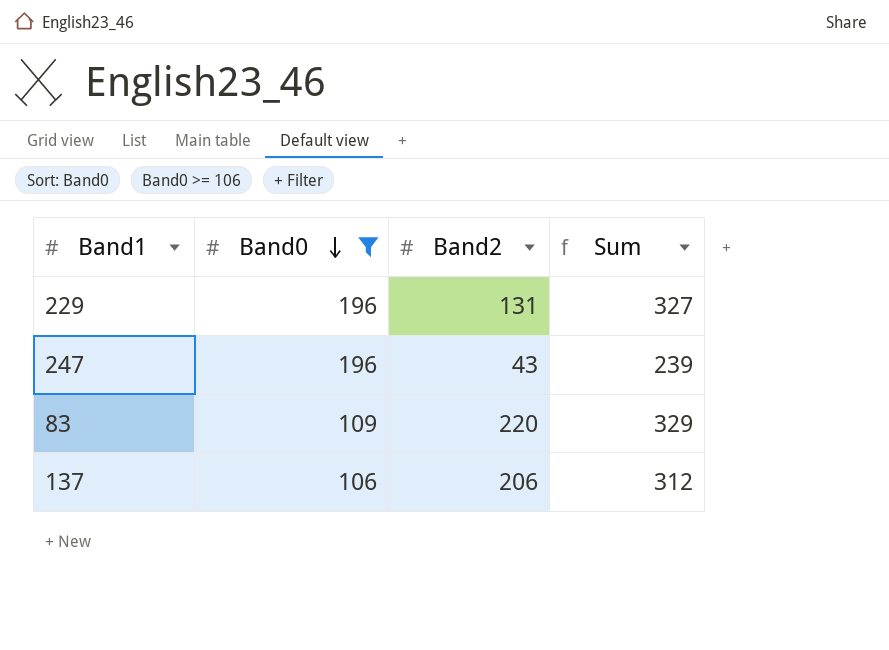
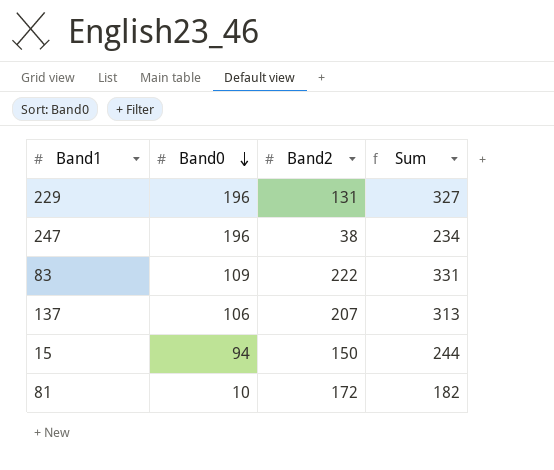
filter: Band0 >= 106 -> none
247 | Band2: 43 -> 38
247 | Sum: 239 -> 234
83 | Band2: 220 -> 222
83 | Sum: 329 -> 331
137 | Band2: 206 -> 207
137 | Sum: 312 -> 313

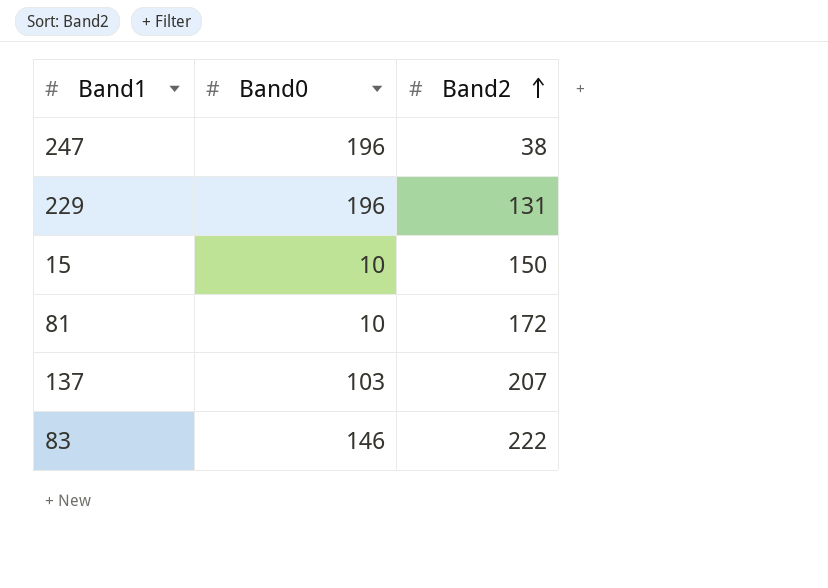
row order: Band0 descending -> Band2 ascending
column Sum | formula: [Band0] + [Band2] -> none
15 | Band0: 94 -> 10
137 | Band0: 106 -> 103
83 | Band0: 109 -> 146

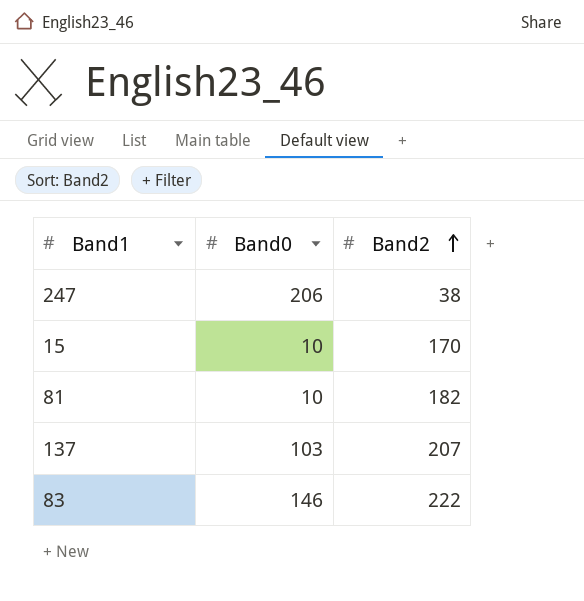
row 229: 196 | 131 -> none
247 | Band0: 196 -> 206
15 | Band2: 150 -> 170
81 | Band2: 172 -> 182

